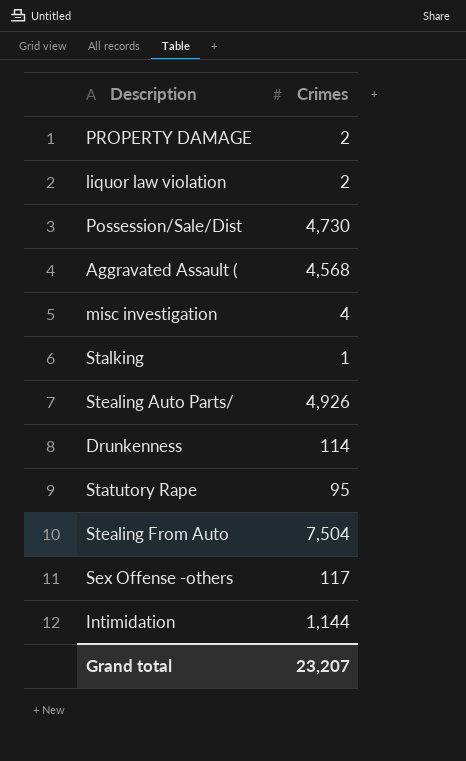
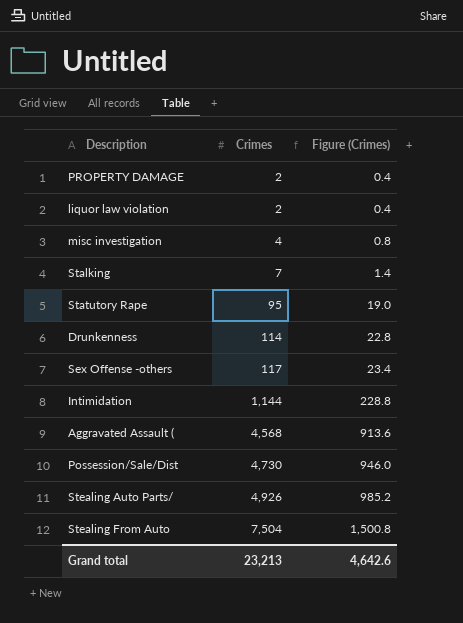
row order: none -> Crimes ascending
column Figure (Crimes) | formula: none -> [Crimes] * 0.2
Stalking | Crimes: 1 -> 7
Grand total | Crimes: 23,207 -> 23,213

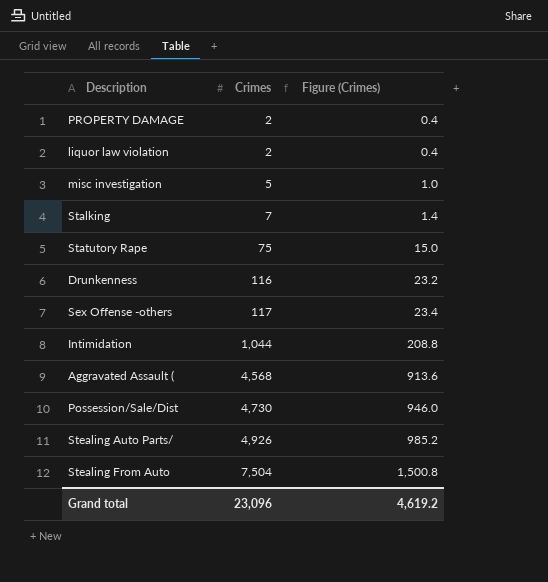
misc investigation | Crimes: 4 -> 5
misc investigation | Figure (Crimes): 0.8 -> 1.0
Statutory Rape | Crimes: 95 -> 75
Statutory Rape | Figure (Crimes): 19.0 -> 15.0
Drunkenness | Crimes: 114 -> 116
Drunkenness | Figure (Crimes): 22.8 -> 23.2
Intimidation | Crimes: 1,144 -> 1,044
Intimidation | Figure (Crimes): 228.8 -> 208.8
Grand total | Crimes: 23,213 -> 23,096
Grand total | Figure (Crimes): 4,642.6 -> 4,619.2

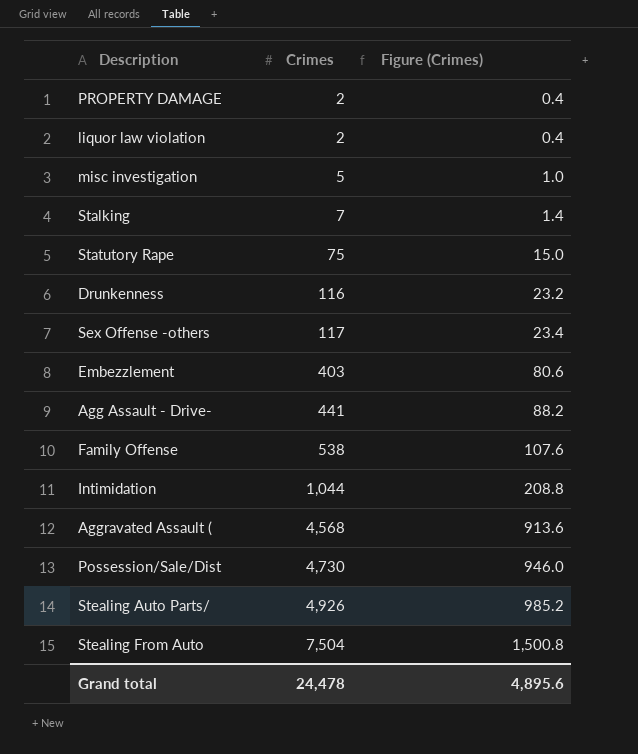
row Embezzlement: none -> 403 | 80.6
row Agg Assault - Drive-: none -> 441 | 88.2
row Family Offense: none -> 538 | 107.6
Grand total | Crimes: 23,096 -> 24,478
Grand total | Figure (Crimes): 4,619.2 -> 4,895.6

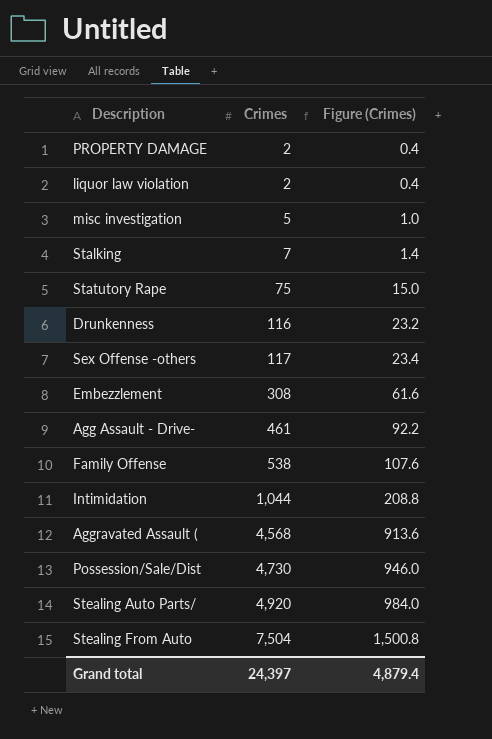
Embezzlement | Crimes: 403 -> 308
Embezzlement | Figure (Crimes): 80.6 -> 61.6
Agg Assault - Drive- | Crimes: 441 -> 461
Agg Assault - Drive- | Figure (Crimes): 88.2 -> 92.2
Stealing Auto Parts/ | Crimes: 4,926 -> 4,920
Stealing Auto Parts/ | Figure (Crimes): 985.2 -> 984.0
Grand total | Crimes: 24,478 -> 24,397
Grand total | Figure (Crimes): 4,895.6 -> 4,879.4

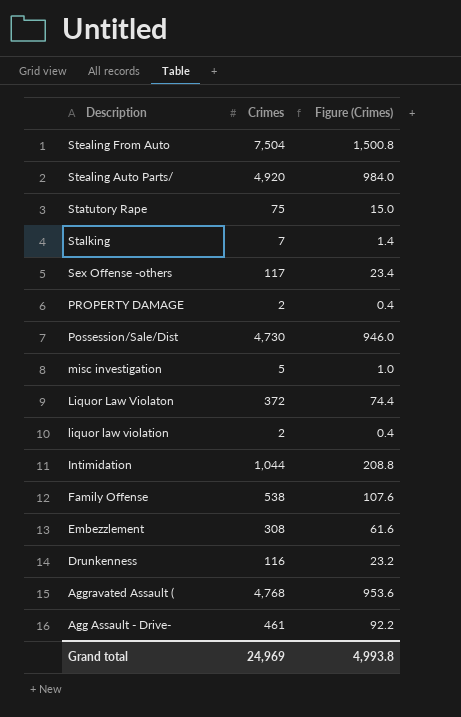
row order: Crimes ascending -> Description descending
row Liquor Law Violaton: none -> 372 | 74.4
Aggravated Assault ( | Crimes: 4,568 -> 4,768
Aggravated Assault ( | Figure (Crimes): 913.6 -> 953.6
Grand total | Crimes: 24,397 -> 24,969
Grand total | Figure (Crimes): 4,879.4 -> 4,993.8

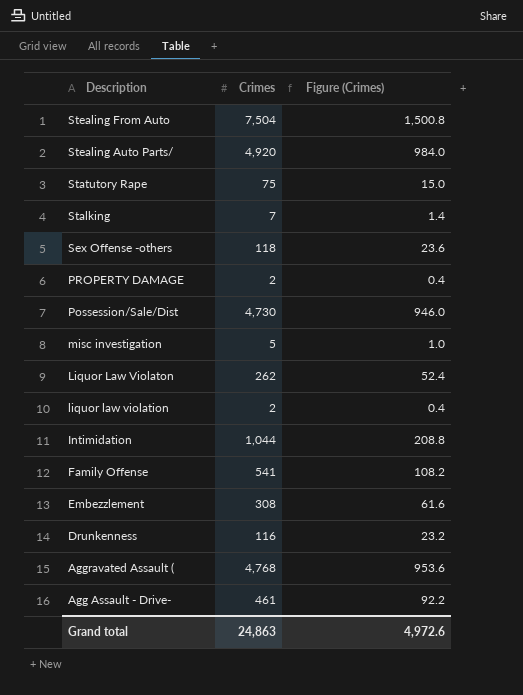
Sex Offense -others | Crimes: 117 -> 118
Sex Offense -others | Figure (Crimes): 23.4 -> 23.6
Liquor Law Violaton | Crimes: 372 -> 262
Liquor Law Violaton | Figure (Crimes): 74.4 -> 52.4
Family Offense | Crimes: 538 -> 541
Family Offense | Figure (Crimes): 107.6 -> 108.2
Grand total | Crimes: 24,969 -> 24,863
Grand total | Figure (Crimes): 4,993.8 -> 4,972.6

